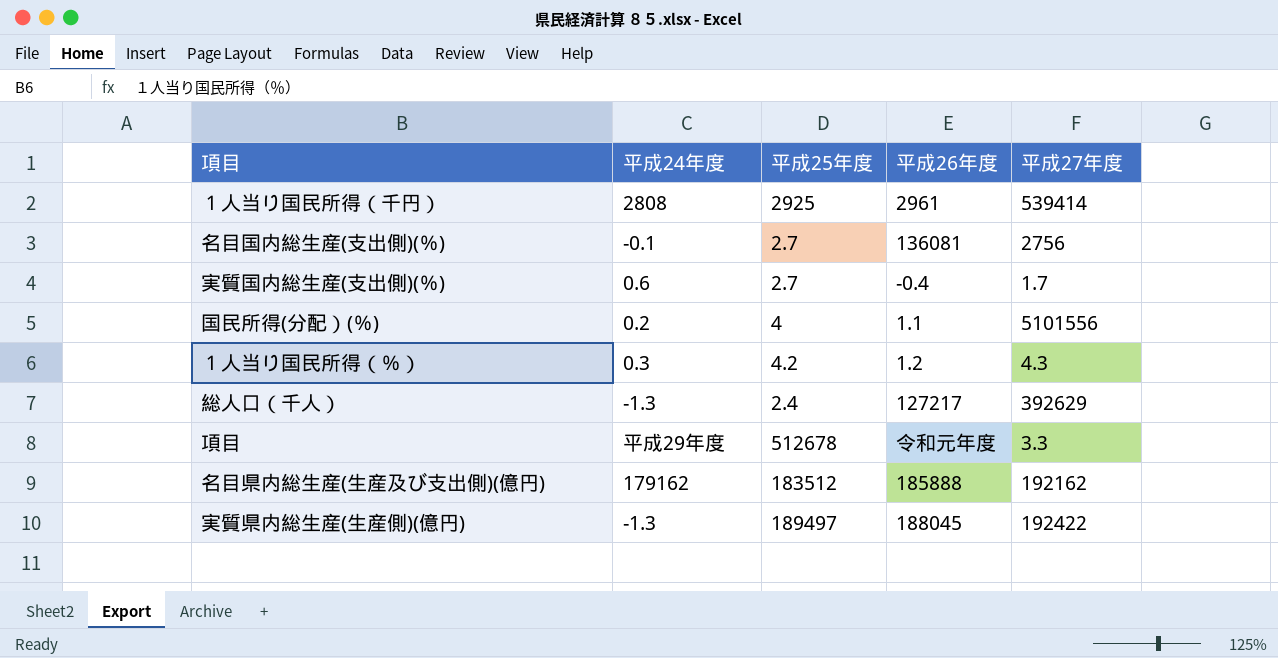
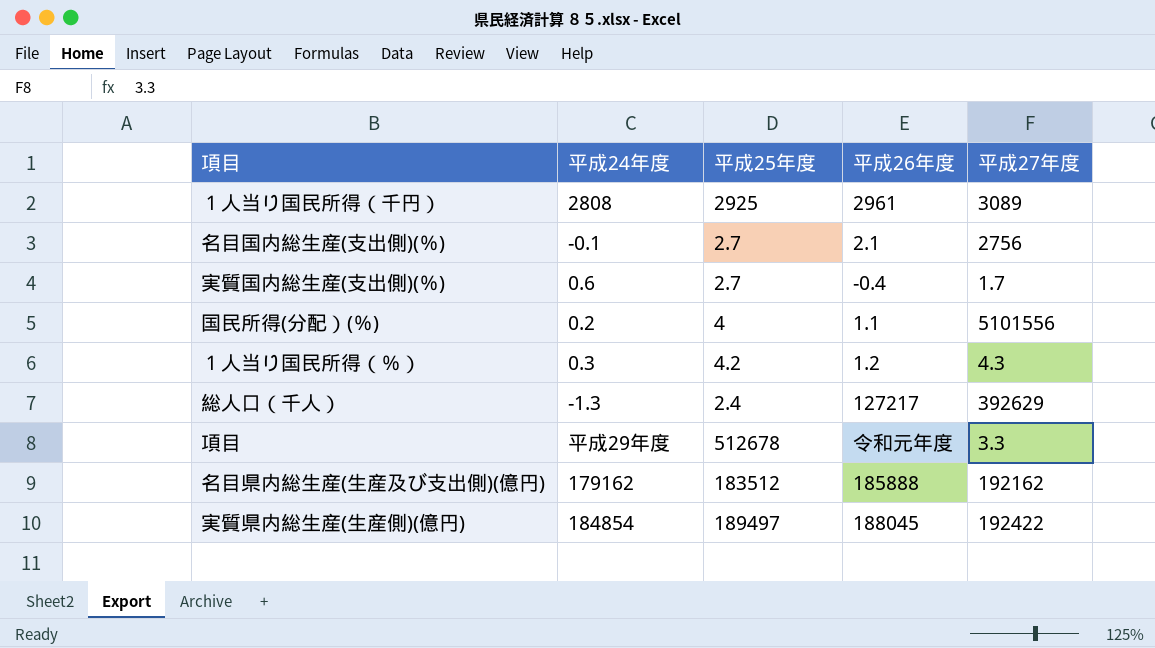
１人当り国民所得（千円） | 平成27年度: 539414 -> 3089
名目国内総生産(支出側)(％) | 平成26年度: 136081 -> 2.1
実質県内総生産(生産側)(億円) | 平成24年度: -1.3 -> 184854

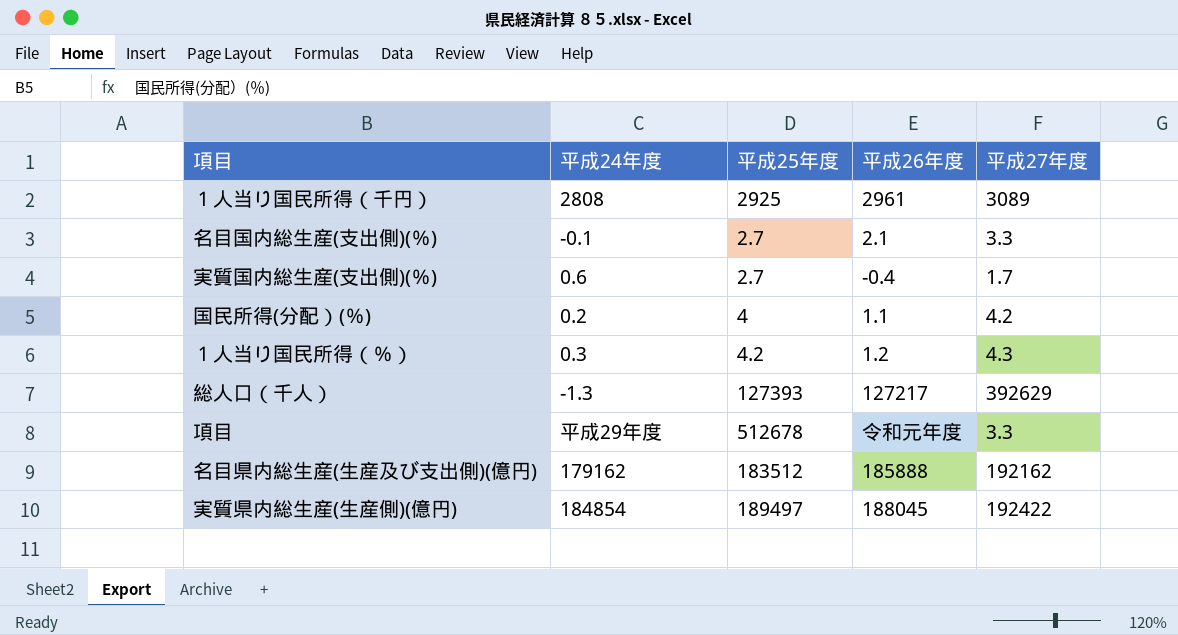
名目国内総生産(支出側)(％) | 平成27年度: 2756 -> 3.3
国民所得(分配）(％) | 平成27年度: 5101556 -> 4.2
総人口（千人） | 平成25年度: 2.4 -> 127393

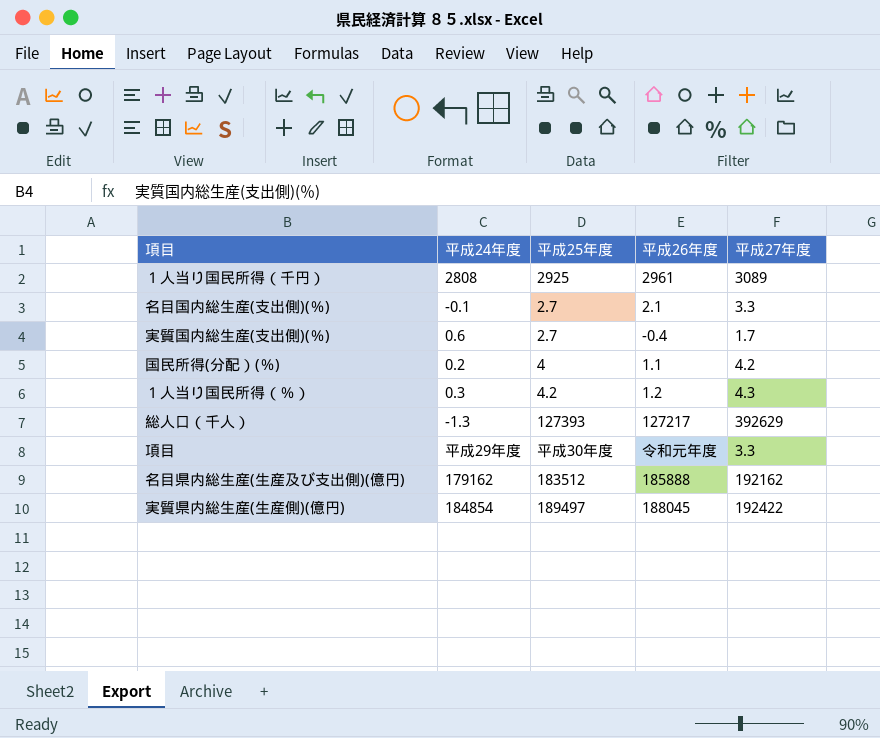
項目 | 平成25年度: 512678 -> 平成30年度

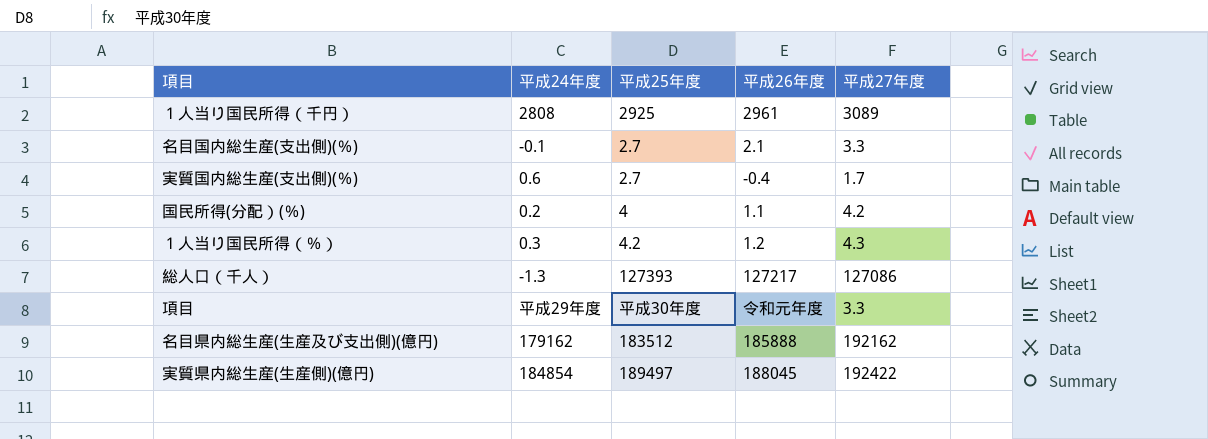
総人口（千人） | 平成27年度: 392629 -> 127086

